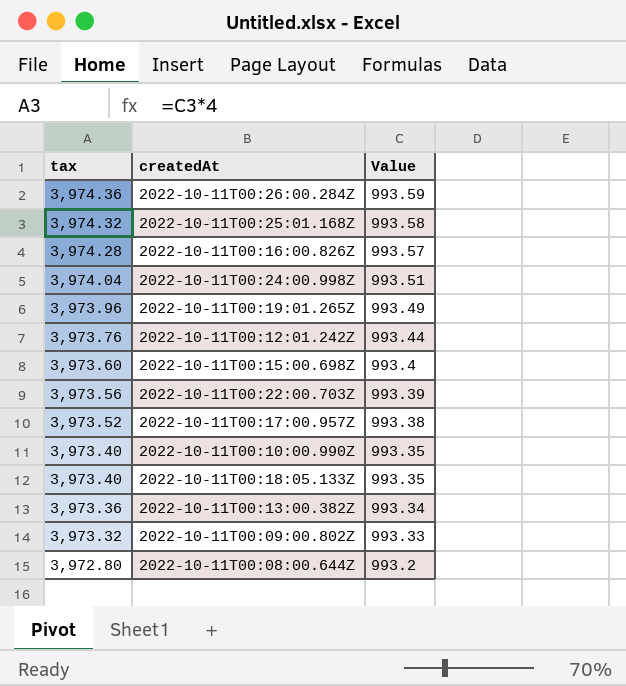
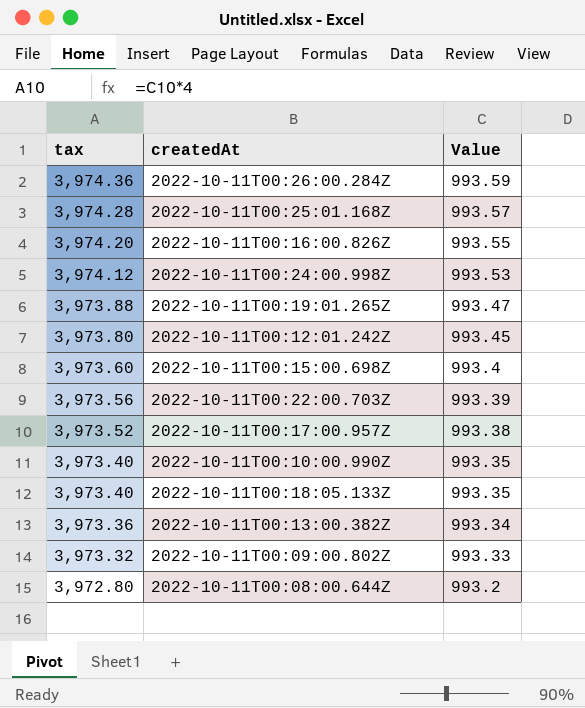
2022-10-11T00:25:01.168Z | tax: 3,974.32 -> 3,974.28
2022-10-11T00:25:01.168Z | Value: 993.58 -> 993.57
2022-10-11T00:16:00.826Z | tax: 3,974.28 -> 3,974.20
2022-10-11T00:16:00.826Z | Value: 993.57 -> 993.55
2022-10-11T00:24:00.998Z | tax: 3,974.04 -> 3,974.12
2022-10-11T00:24:00.998Z | Value: 993.51 -> 993.53
2022-10-11T00:19:01.265Z | tax: 3,973.96 -> 3,973.88
2022-10-11T00:19:01.265Z | Value: 993.49 -> 993.47
2022-10-11T00:12:01.242Z | tax: 3,973.76 -> 3,973.80
2022-10-11T00:12:01.242Z | Value: 993.44 -> 993.45

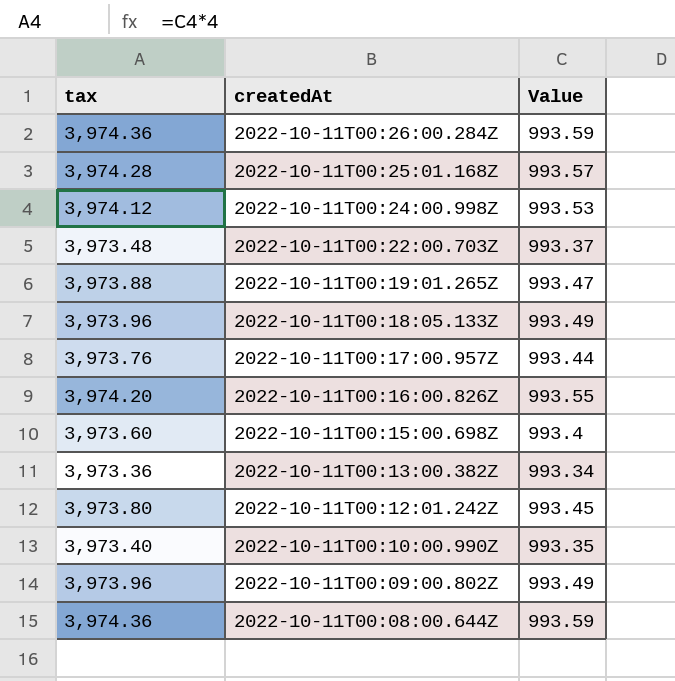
row order: tax descending -> createdAt descending
2022-10-11T00:22:00.703Z | tax: 3,973.56 -> 3,973.48
2022-10-11T00:22:00.703Z | Value: 993.39 -> 993.37
2022-10-11T00:18:05.133Z | tax: 3,973.40 -> 3,973.96
2022-10-11T00:18:05.133Z | Value: 993.35 -> 993.49
2022-10-11T00:17:00.957Z | tax: 3,973.52 -> 3,973.76
2022-10-11T00:17:00.957Z | Value: 993.38 -> 993.44
2022-10-11T00:09:00.802Z | tax: 3,973.32 -> 3,973.96
2022-10-11T00:09:00.802Z | Value: 993.33 -> 993.49
2022-10-11T00:08:00.644Z | tax: 3,972.80 -> 3,974.36
2022-10-11T00:08:00.644Z | Value: 993.2 -> 993.59

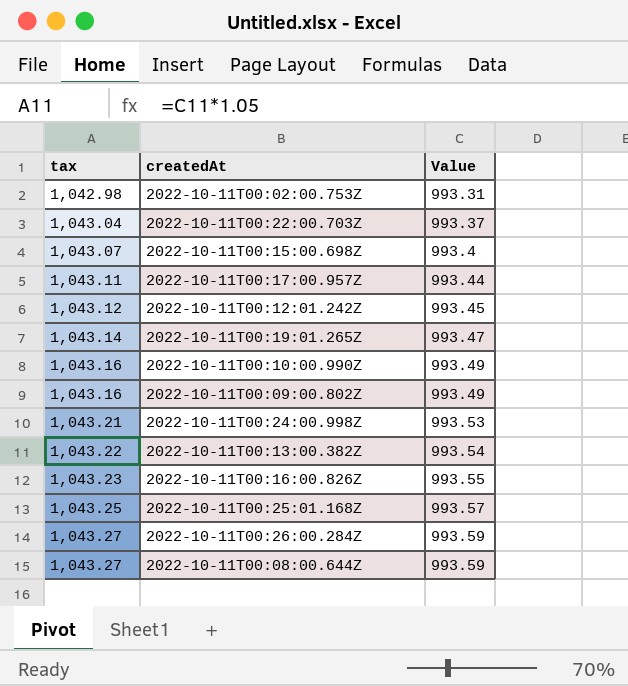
row order: createdAt descending -> tax ascending
column tax | formula: [Value] * 4 -> [Value] * 1.05
row 2022-10-11T00:18:05.133Z: 3,973.96 | 993.49 -> none
row 2022-10-11T00:02:00.753Z: none -> 1,042.98 | 993.31
2022-10-11T00:10:00.990Z | Value: 993.35 -> 993.49
2022-10-11T00:13:00.382Z | Value: 993.34 -> 993.54

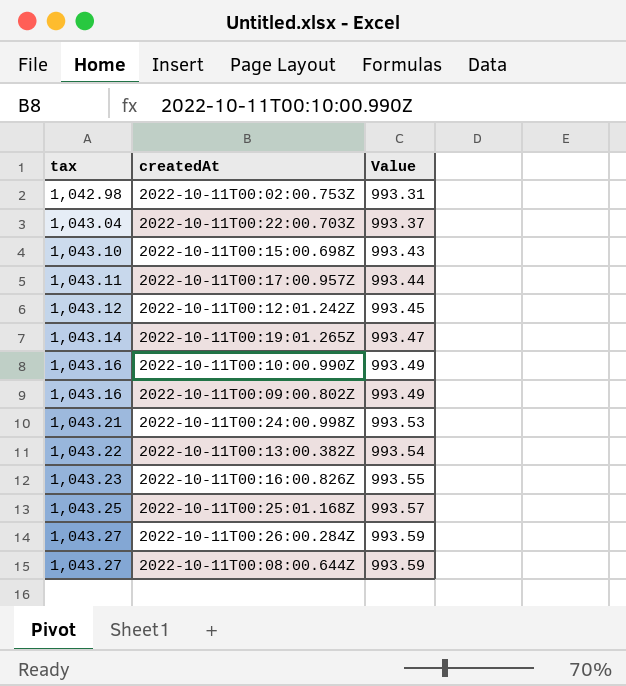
2022-10-11T00:15:00.698Z | tax: 1,043.07 -> 1,043.10
2022-10-11T00:15:00.698Z | Value: 993.4 -> 993.43

